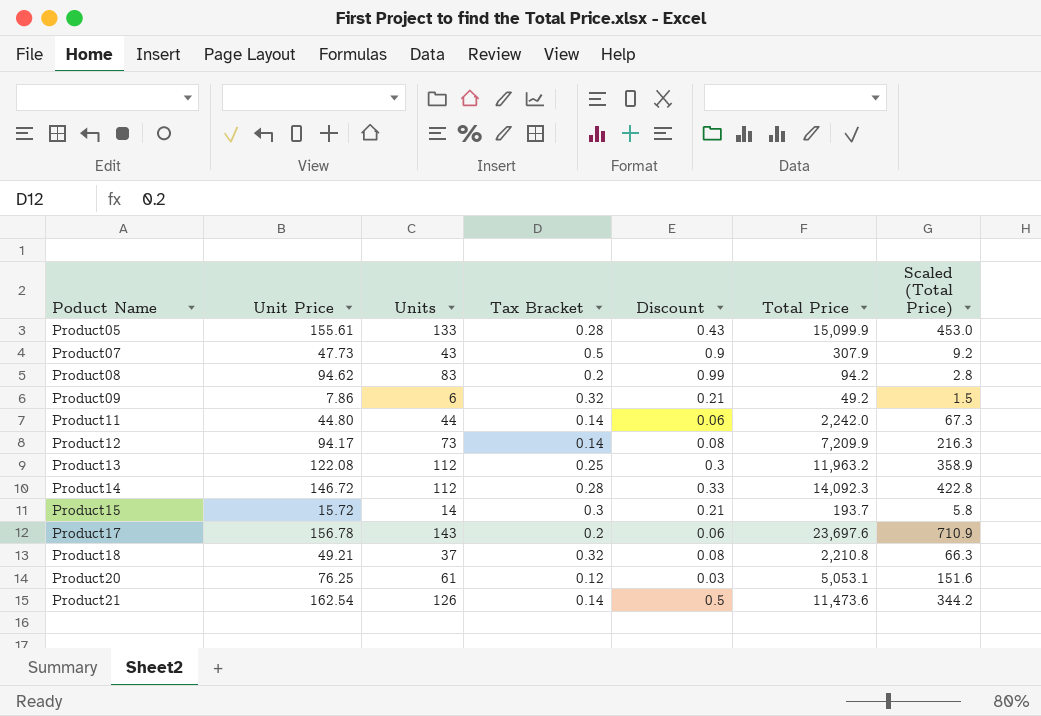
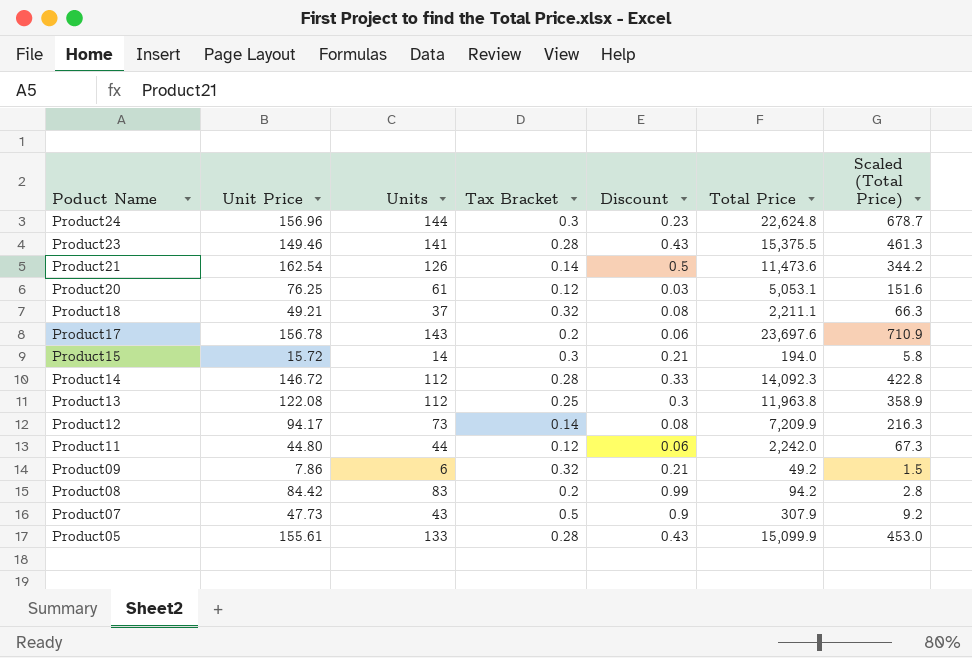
row order: Poduct Name ascending -> Poduct Name descending
row Product24: none -> 156.96 | 144 | 0.3 | 0.23 | 22,624.8 | 678.7
row Product23: none -> 149.46 | 141 | 0.28 | 0.43 | 15,375.5 | 461.3
Product18 | Total Price: 2,210.8 -> 2,211.1
Product15 | Total Price: 193.7 -> 194.0
Product13 | Total Price: 11,963.2 -> 11,963.8
Product11 | Tax Bracket: 0.14 -> 0.12
Product08 | Unit Price: 94.62 -> 84.42

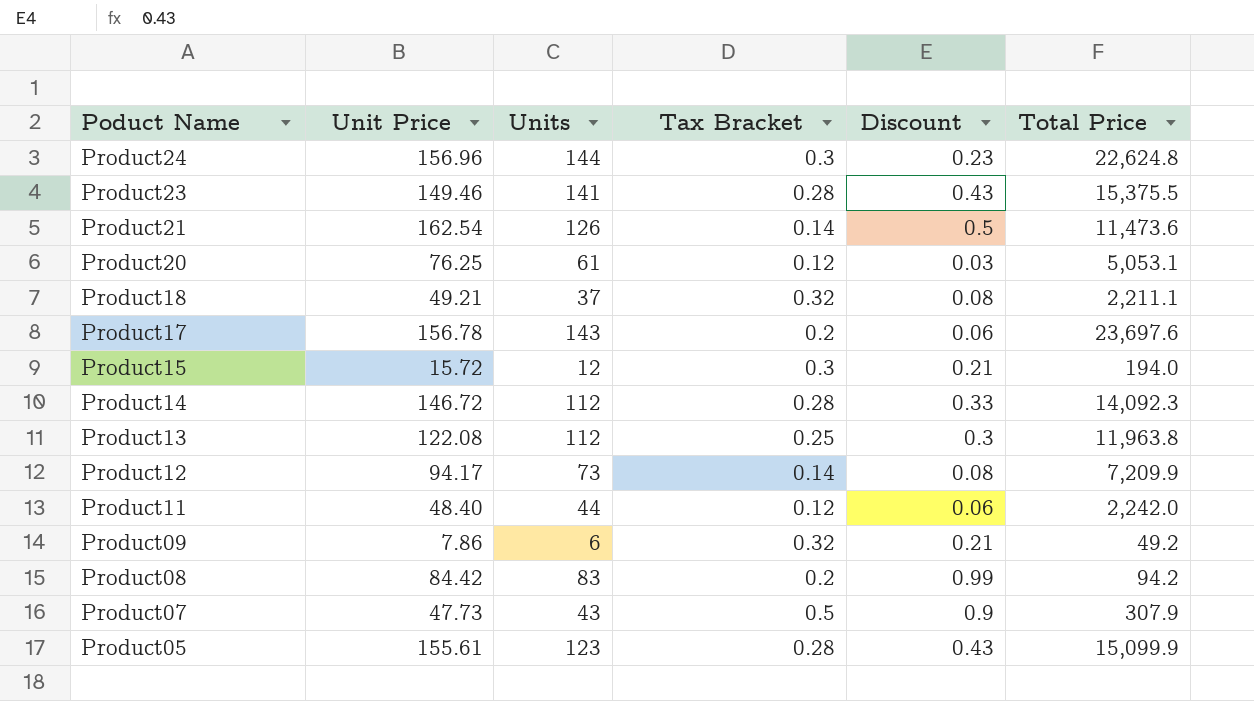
column Scaled (Total Price) | formula: [Total Price] * 0.03 -> none
Product15 | Units: 14 -> 12
Product11 | Unit Price: 44.80 -> 48.40
Product05 | Units: 133 -> 123

